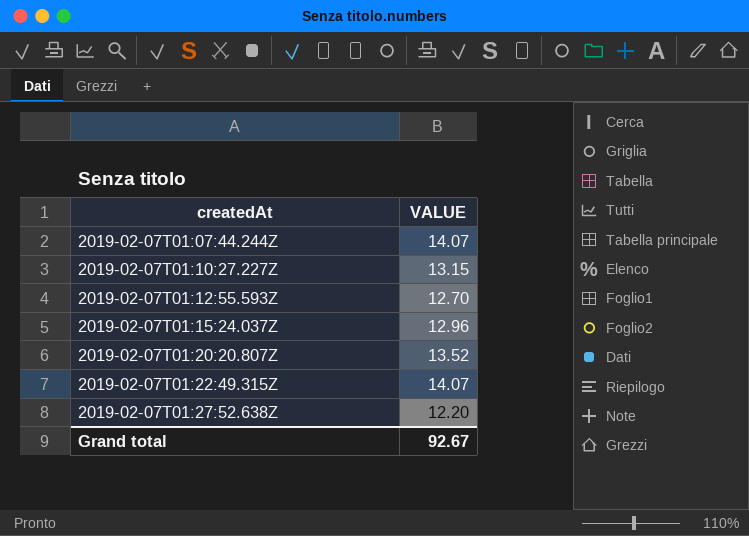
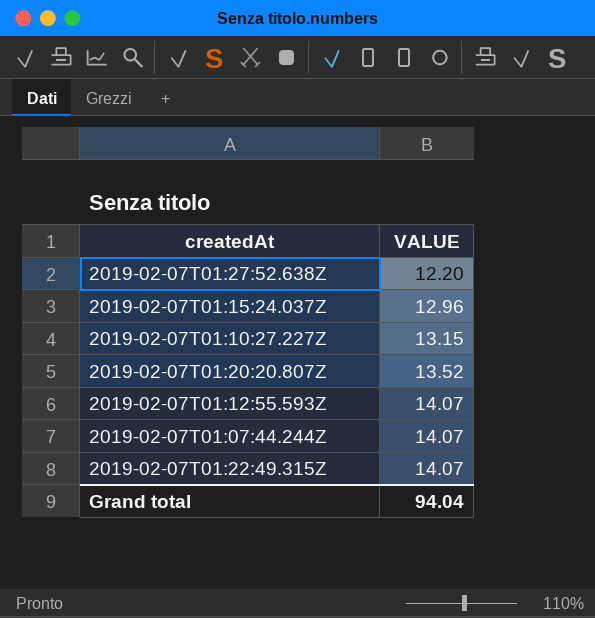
row order: createdAt ascending -> VALUE ascending
2019-02-07T01:12:55.593Z | VALUE: 12.70 -> 14.07
Grand total | VALUE: 92.67 -> 94.04

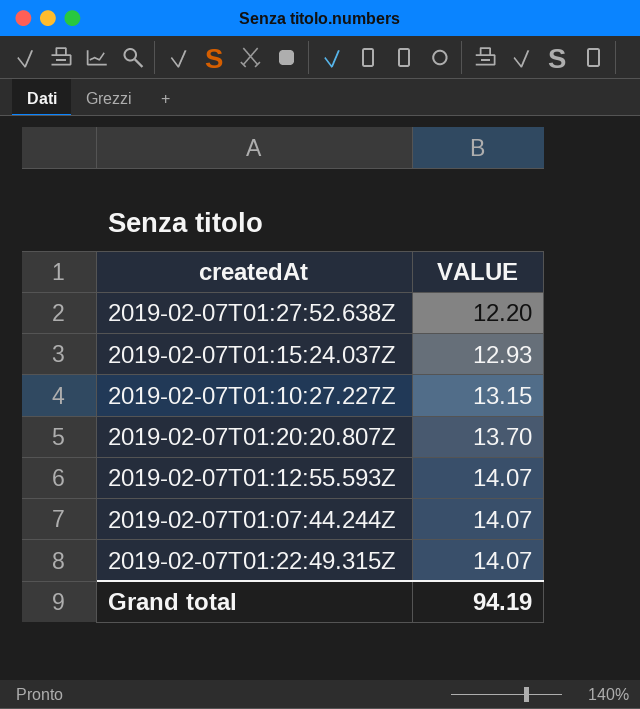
2019-02-07T01:15:24.037Z | VALUE: 12.96 -> 12.93
2019-02-07T01:20:20.807Z | VALUE: 13.52 -> 13.70
Grand total | VALUE: 94.04 -> 94.19

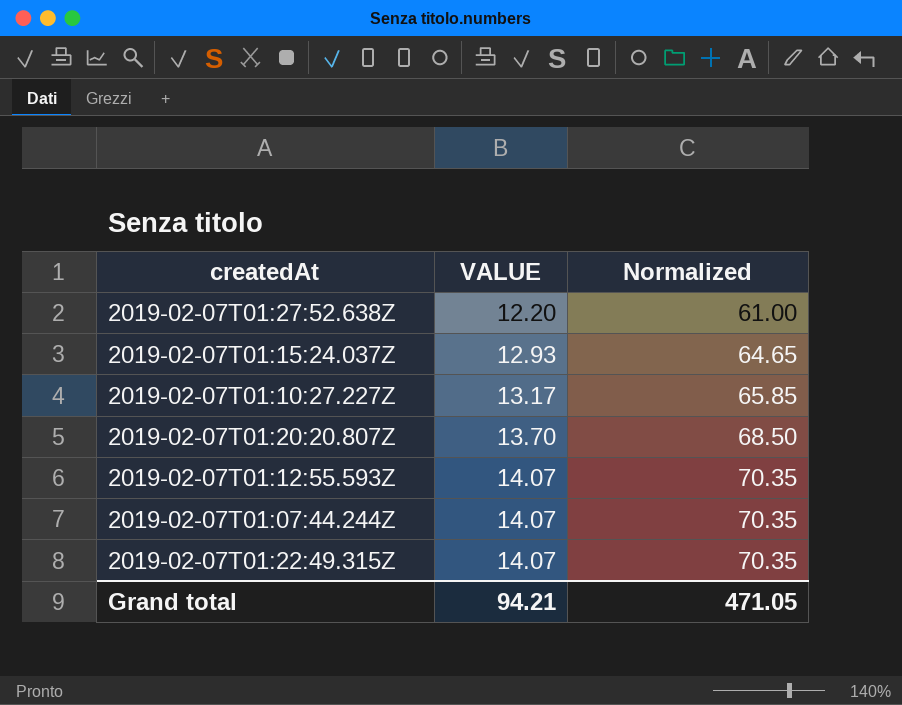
column Normalized | formula: none -> [VALUE] * 5
2019-02-07T01:10:27.227Z | VALUE: 13.15 -> 13.17
Grand total | VALUE: 94.19 -> 94.21

